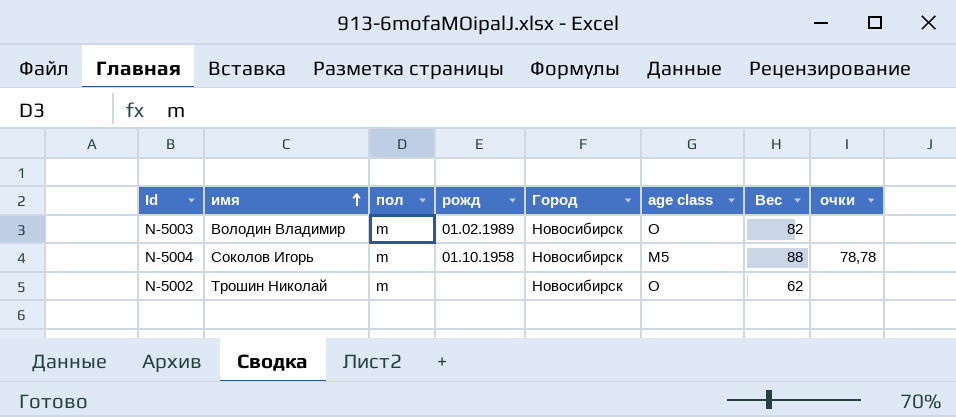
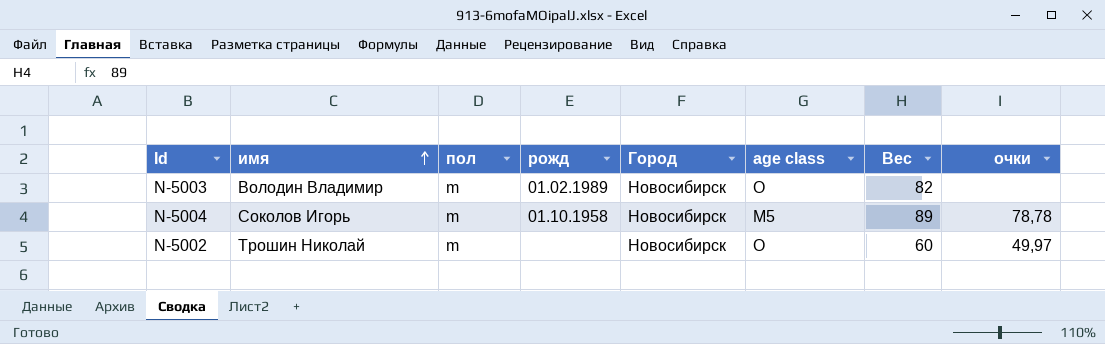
N-5004 | Вес: 88 -> 89
N-5002 | Вес: 62 -> 60
N-5002 | очки: none -> 49,97

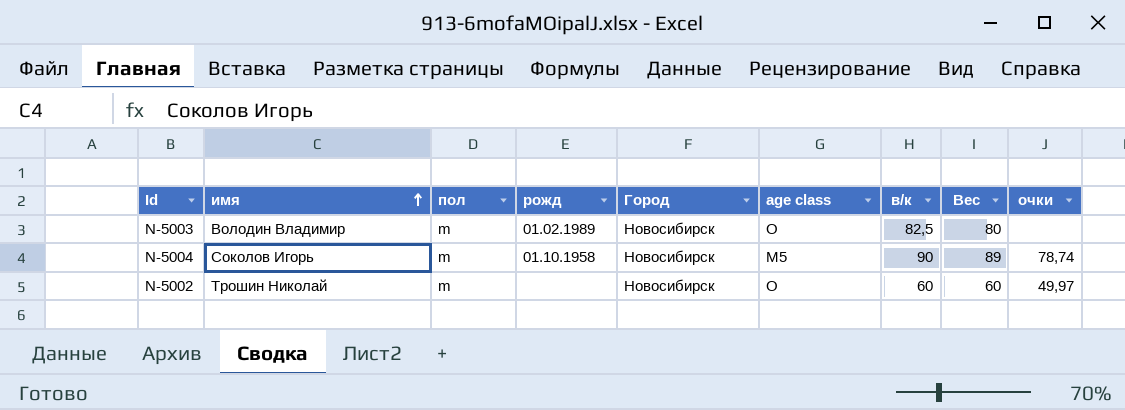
column в/к | position: none -> 7
N-5003 | Вес: 82 -> 80
N-5004 | очки: 78,78 -> 78,74

